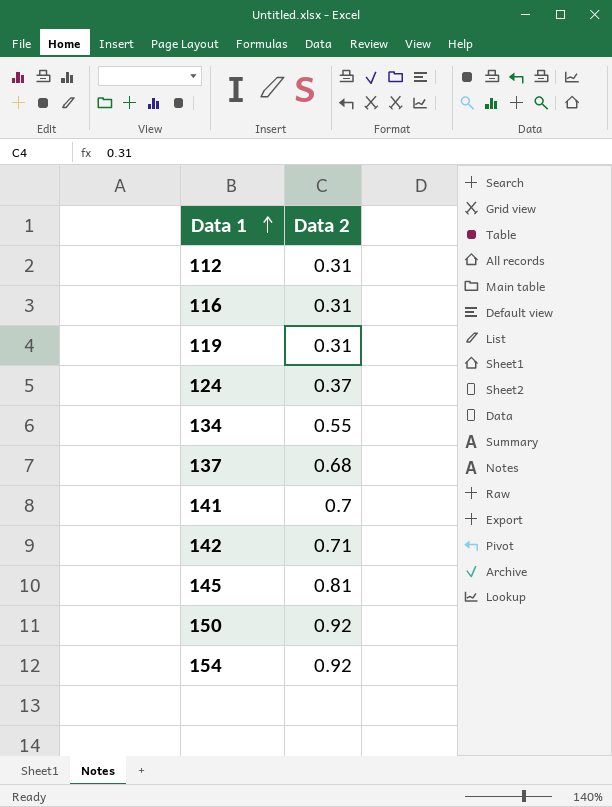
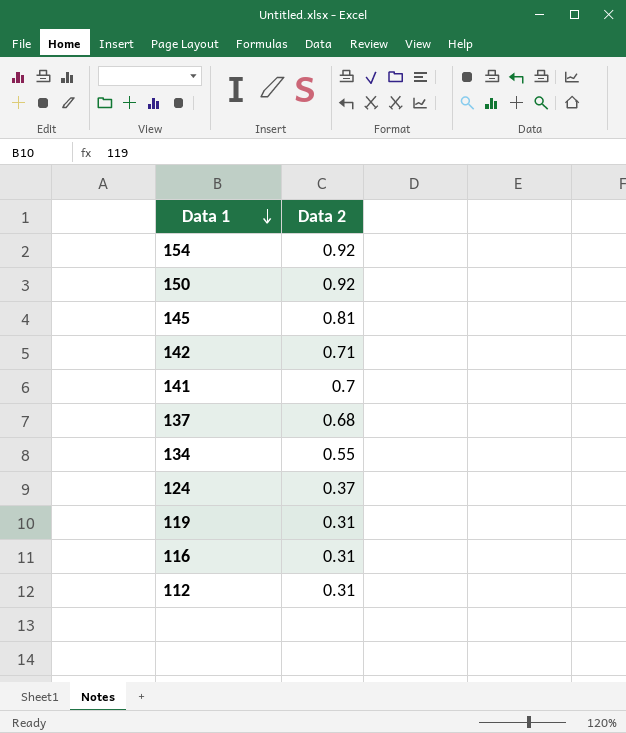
row order: Data 1 ascending -> Data 1 descending

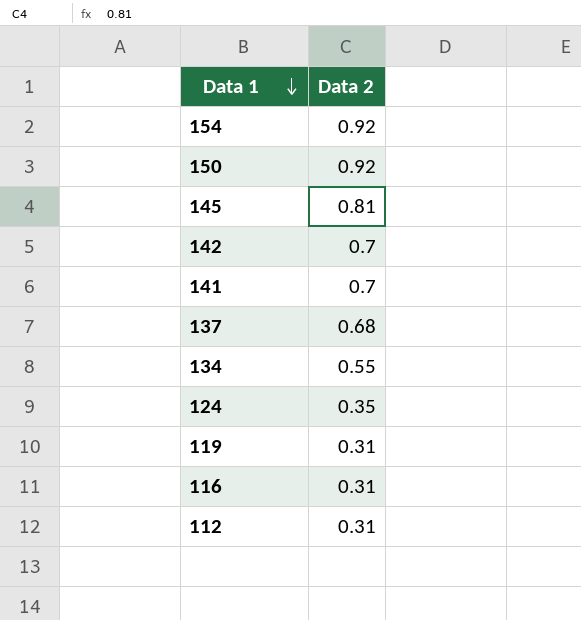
142 | Data 2: 0.71 -> 0.7
124 | Data 2: 0.37 -> 0.35

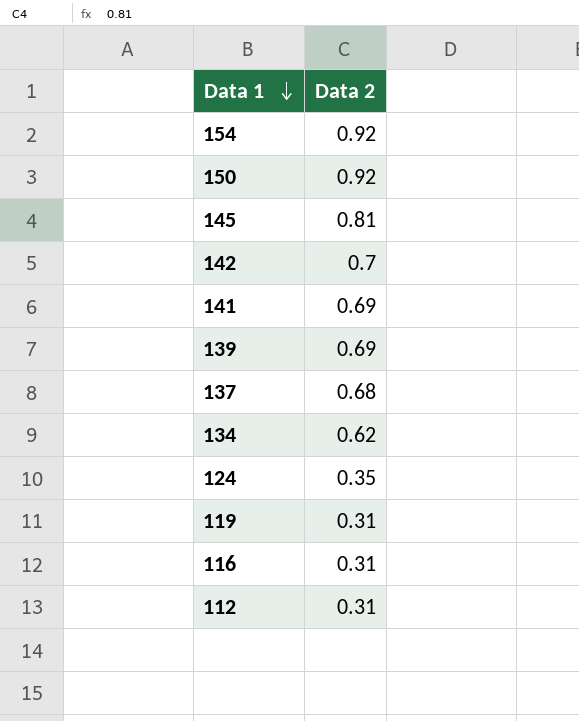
141 | Data 2: 0.7 -> 0.69
row 139: none -> 0.69
134 | Data 2: 0.55 -> 0.62

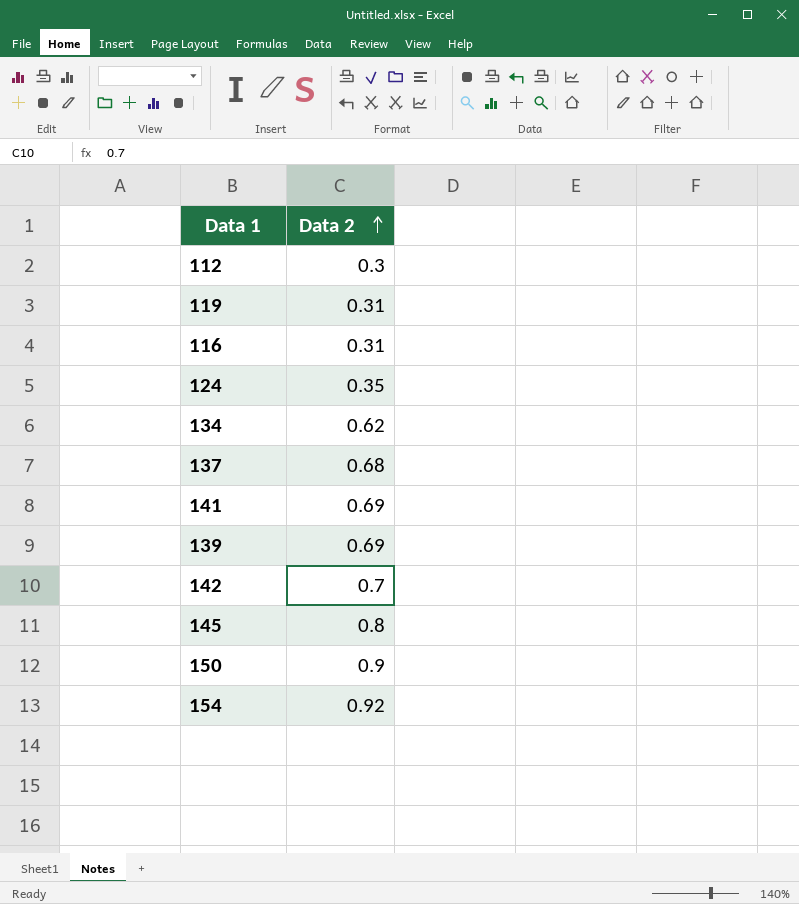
row order: Data 1 descending -> Data 2 ascending
112 | Data 2: 0.31 -> 0.3
145 | Data 2: 0.81 -> 0.8
150 | Data 2: 0.92 -> 0.9

